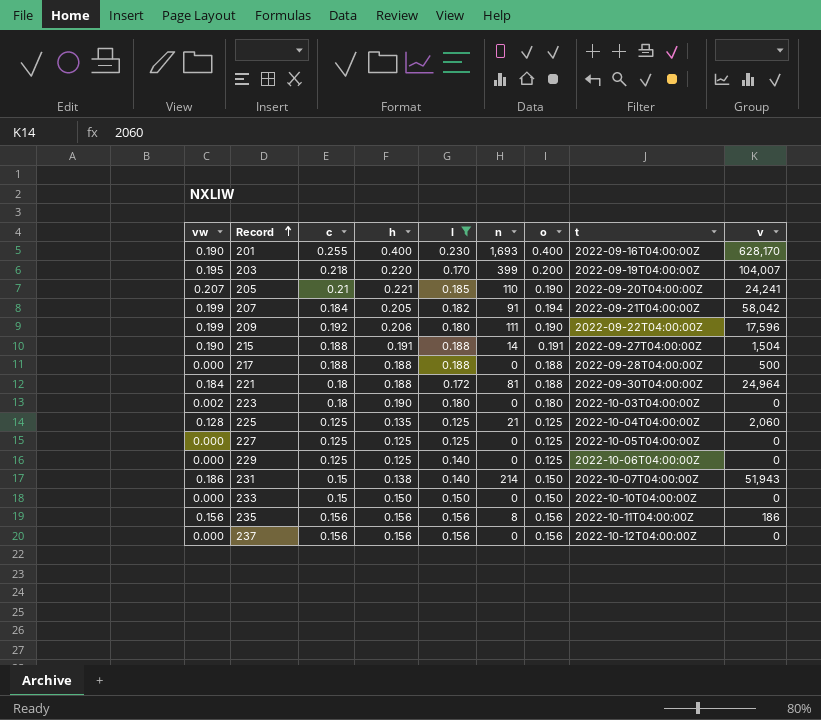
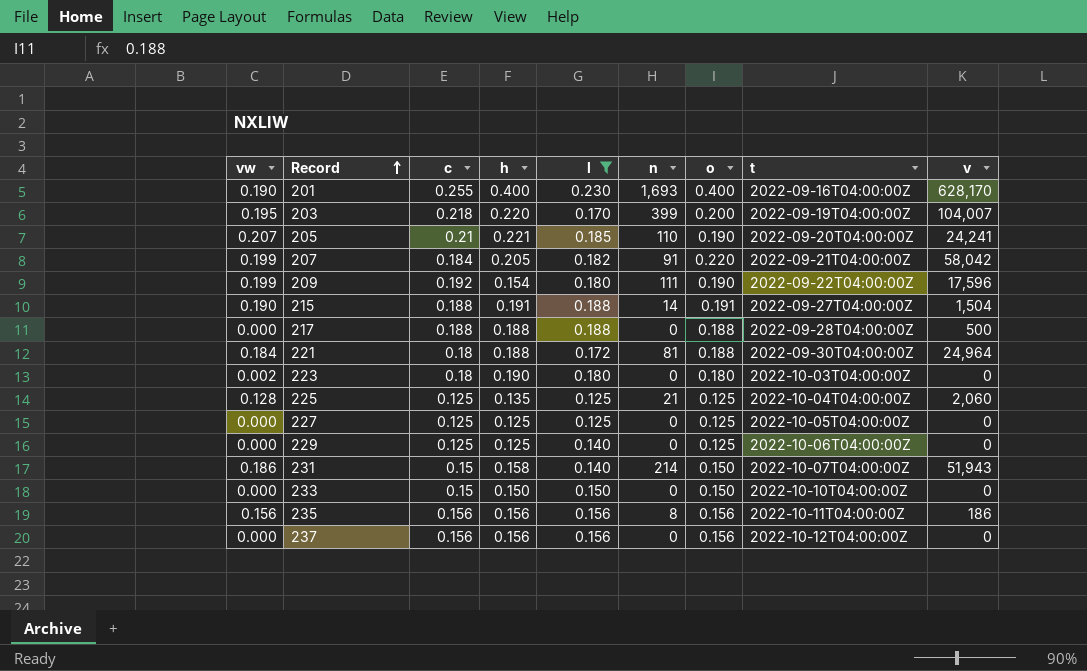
207 | o: 0.194 -> 0.220
209 | h: 0.206 -> 0.154
231 | h: 0.138 -> 0.158

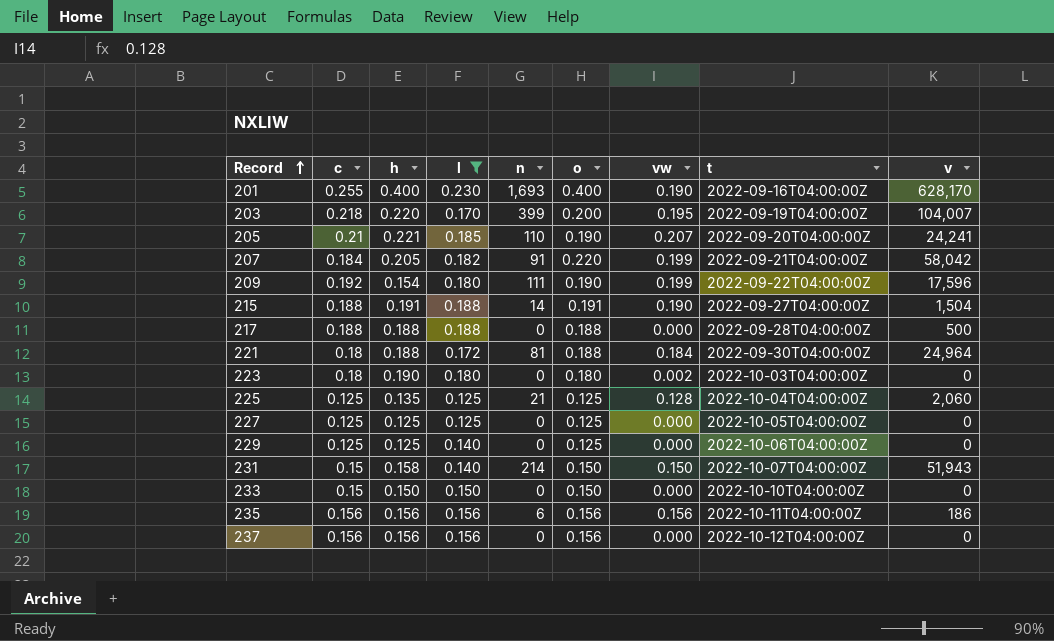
column vw | position: 1 -> 7
231 | vw: 0.186 -> 0.150
235 | n: 8 -> 6

